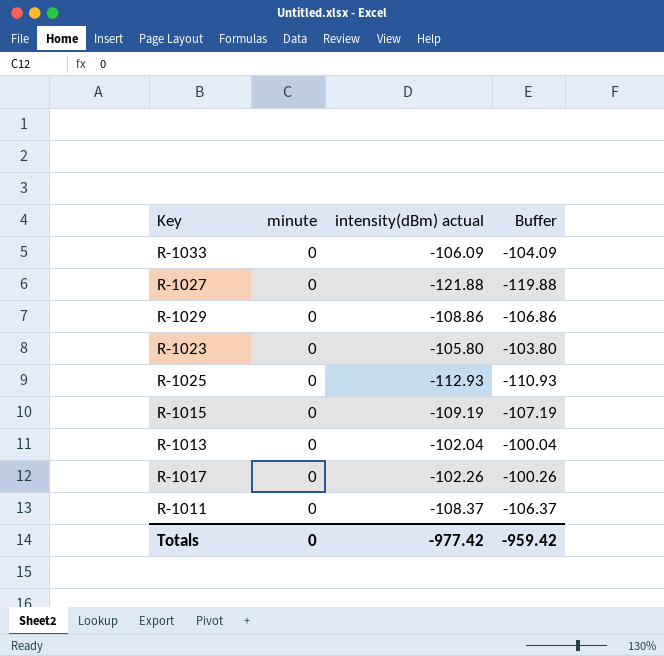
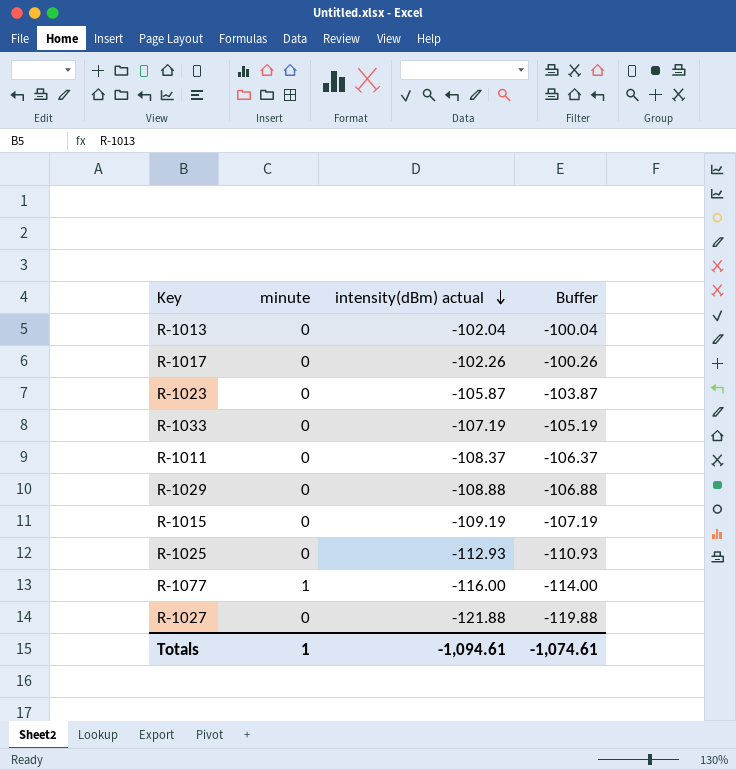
row order: none -> intensity(dBm) actual descending
R-1023 | intensity(dBm) actual: -105.80 -> -105.87
R-1023 | Buffer: -103.80 -> -103.87
R-1033 | intensity(dBm) actual: -106.09 -> -107.19
R-1033 | Buffer: -104.09 -> -105.19
R-1029 | intensity(dBm) actual: -108.86 -> -108.88
R-1029 | Buffer: -106.86 -> -106.88
row R-1077: none -> 1 | -116.00 | -114.00
Totals | minute: 0 -> 1
Totals | intensity(dBm) actual: -977.42 -> -1,094.61
Totals | Buffer: -959.42 -> -1,074.61

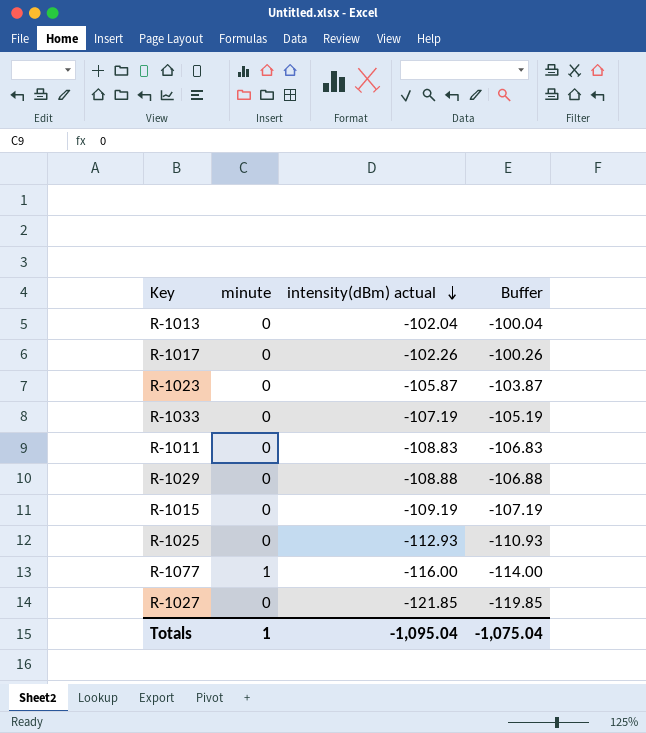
R-1011 | intensity(dBm) actual: -108.37 -> -108.83
R-1011 | Buffer: -106.37 -> -106.83
R-1027 | intensity(dBm) actual: -121.88 -> -121.85
R-1027 | Buffer: -119.88 -> -119.85
Totals | intensity(dBm) actual: -1,094.61 -> -1,095.04
Totals | Buffer: -1,074.61 -> -1,075.04

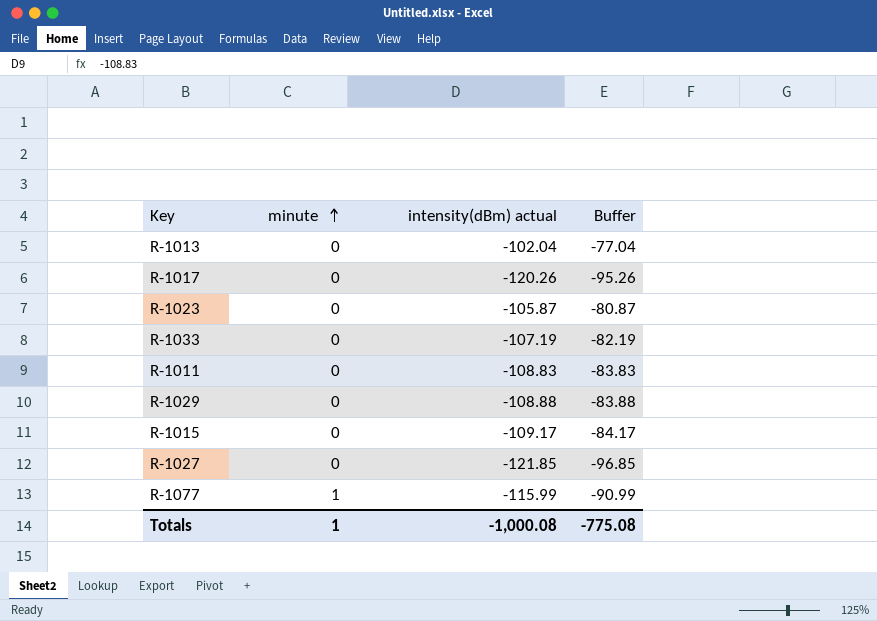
row order: intensity(dBm) actual descending -> minute ascending
column Buffer | formula: [intensity(dBm) actual] + 2 -> [intensity(dBm) actual] + 25
row R-1025: 0 | -112.93 | -110.93 -> none
R-1017 | intensity(dBm) actual: -102.26 -> -120.26
R-1015 | intensity(dBm) actual: -109.19 -> -109.17
R-1077 | intensity(dBm) actual: -116.00 -> -115.99
Totals | intensity(dBm) actual: -1,095.04 -> -1,000.08
Totals | Buffer: -1,075.04 -> -775.08

